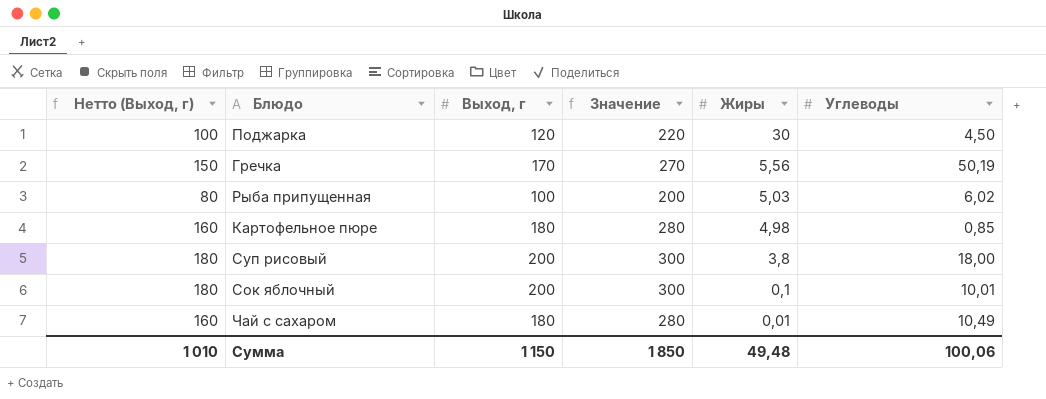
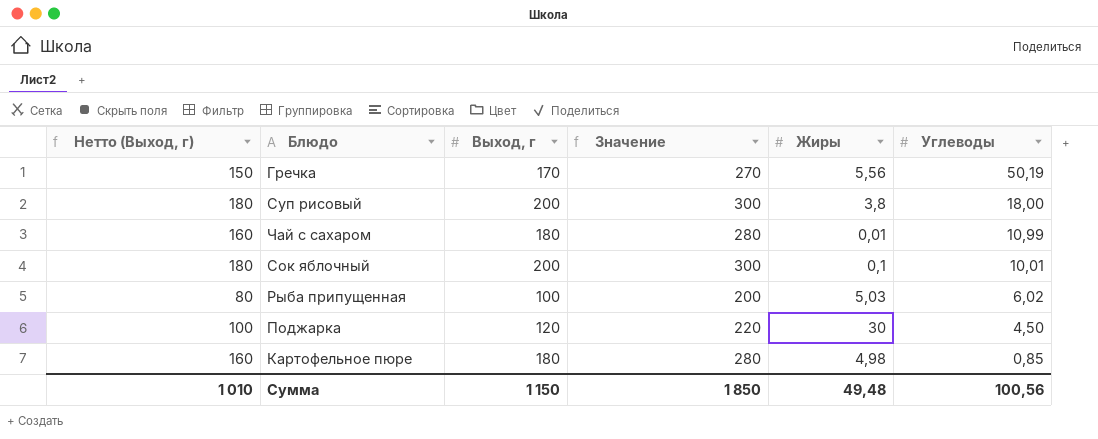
row order: Жиры descending -> Углеводы descending
Чай с сахаром | Углеводы: 10,49 -> 10,99
Сумма | Углеводы: 100,06 -> 100,56

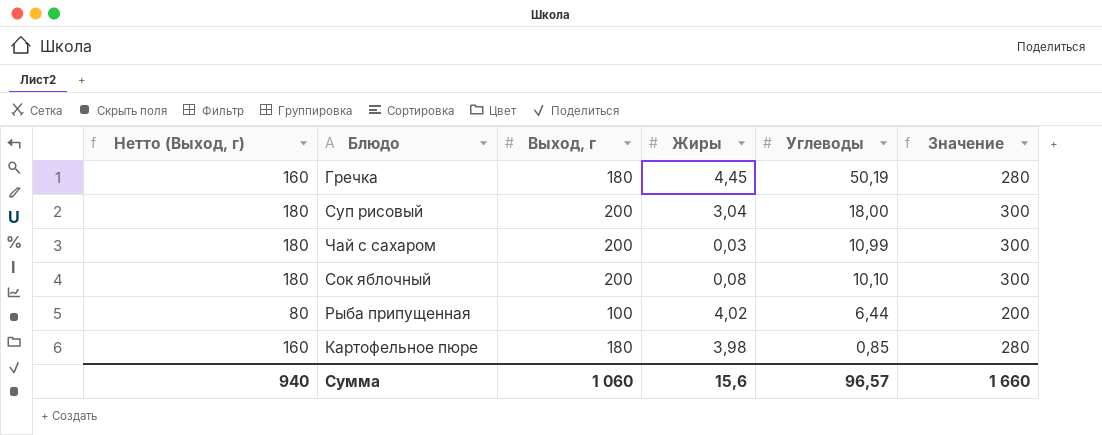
column Значение | position: 4 -> 6
row Поджарка: 100 | 120 | 220 | 30 | 4,50 -> none
Гречка | Нетто (Выход, г): 150 -> 160
Гречка | Выход, г: 170 -> 180
Гречка | Жиры: 5,56 -> 4,45
Гречка | Значение: 270 -> 280
Суп рисовый | Жиры: 3,8 -> 3,04
Чай с сахаром | Нетто (Выход, г): 160 -> 180
Чай с сахаром | Выход, г: 180 -> 200
Чай с сахаром | Жиры: 0,01 -> 0,03
Чай с сахаром | Значение: 280 -> 300
Сок яблочный | Жиры: 0,1 -> 0,08
Сок яблочный | Углеводы: 10,01 -> 10,10
Рыба припущенная | Жиры: 5,03 -> 4,02
Рыба припущенная | Углеводы: 6,02 -> 6,44
Картофельное пюре | Жиры: 4,98 -> 3,98
Сумма | Нетто (Выход, г): 1 010 -> 940
Сумма | Выход, г: 1 150 -> 1 060
Сумма | Жиры: 49,48 -> 15,6
Сумма | Углеводы: 100,56 -> 96,57
Сумма | Значение: 1 850 -> 1 660

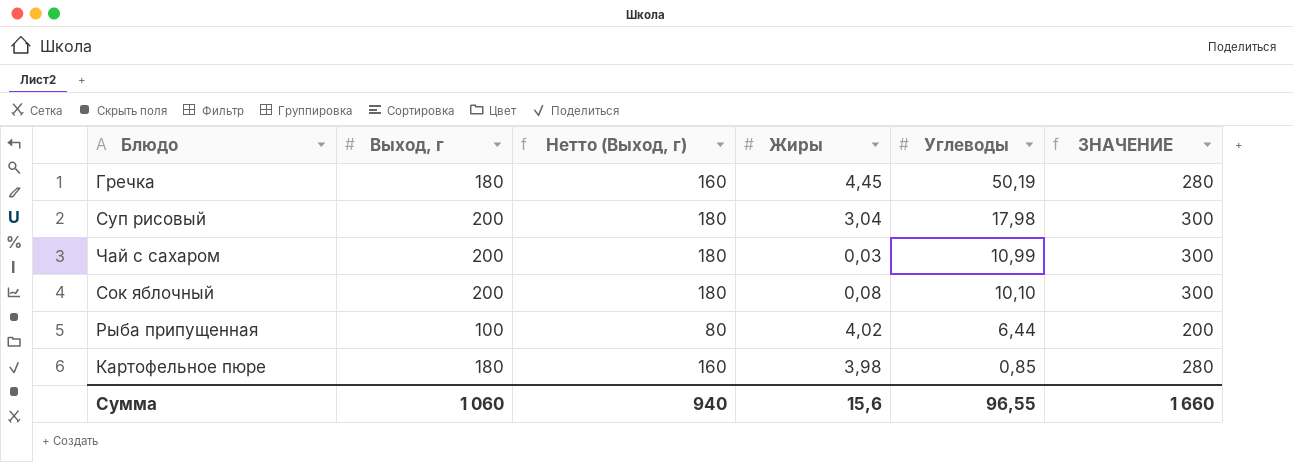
column Нетто (Выход, г) | position: 1 -> 3
column name: Значение -> ЗНАЧЕНИЕ
Суп рисовый | Углеводы: 18,00 -> 17,98
Сумма | Углеводы: 96,57 -> 96,55

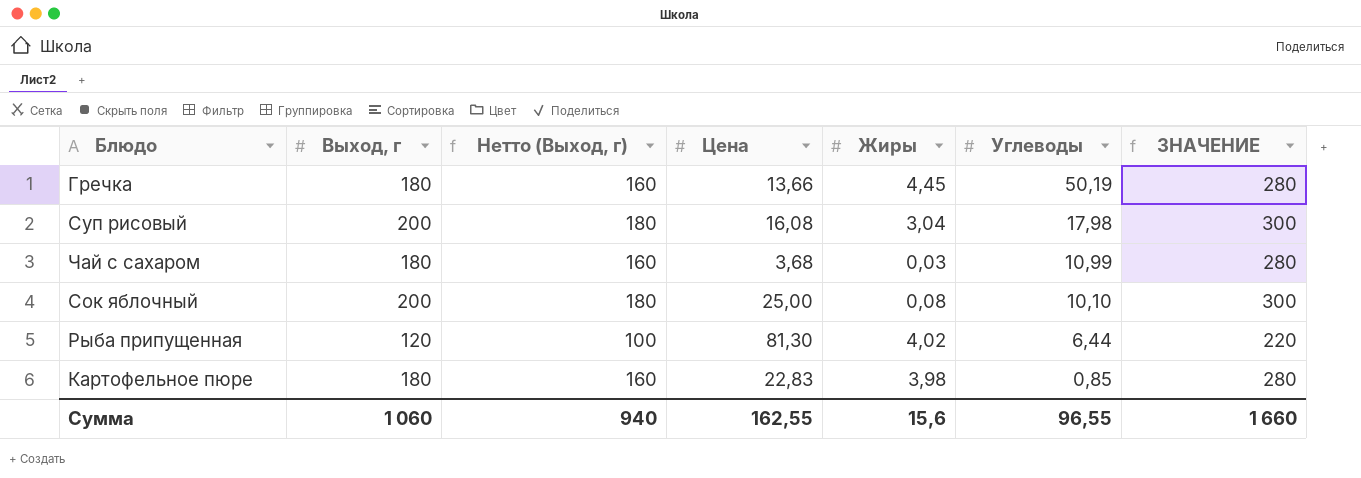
column Цена | position: none -> 4
Чай с сахаром | Выход, г: 200 -> 180
Чай с сахаром | Нетто (Выход, г): 180 -> 160
Чай с сахаром | ЗНАЧЕНИЕ: 300 -> 280
Рыба припущенная | Выход, г: 100 -> 120
Рыба припущенная | Нетто (Выход, г): 80 -> 100
Рыба припущенная | ЗНАЧЕНИЕ: 200 -> 220

